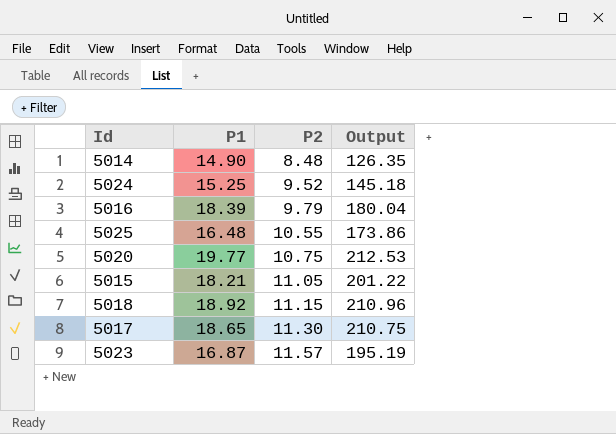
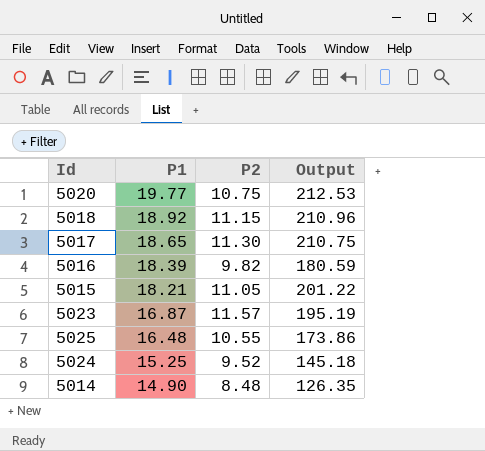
row order: P2 ascending -> P1 descending
5016 | P2: 9.79 -> 9.82
5016 | Output: 180.04 -> 180.59

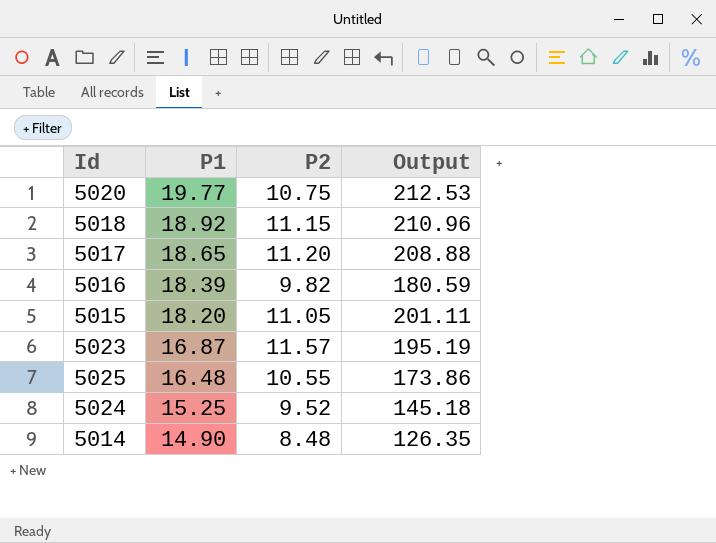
5017 | P2: 11.30 -> 11.20
5017 | Output: 210.75 -> 208.88
5015 | P1: 18.21 -> 18.20
5015 | Output: 201.22 -> 201.11

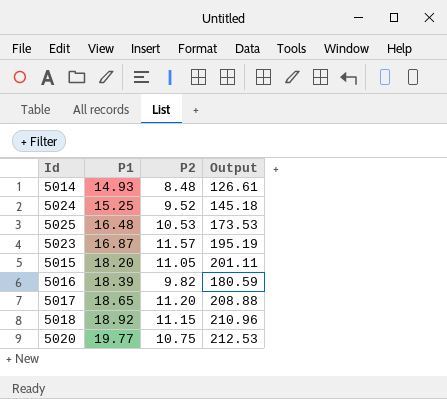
row order: P1 descending -> P1 ascending
5014 | P1: 14.90 -> 14.93
5014 | Output: 126.35 -> 126.61
5025 | P2: 10.55 -> 10.53
5025 | Output: 173.86 -> 173.53

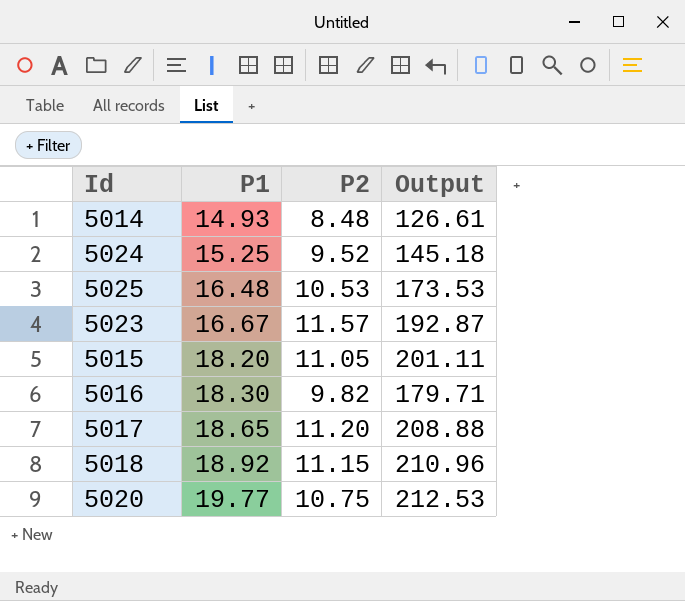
5023 | P1: 16.87 -> 16.67
5023 | Output: 195.19 -> 192.87
5016 | P1: 18.39 -> 18.30
5016 | Output: 180.59 -> 179.71

